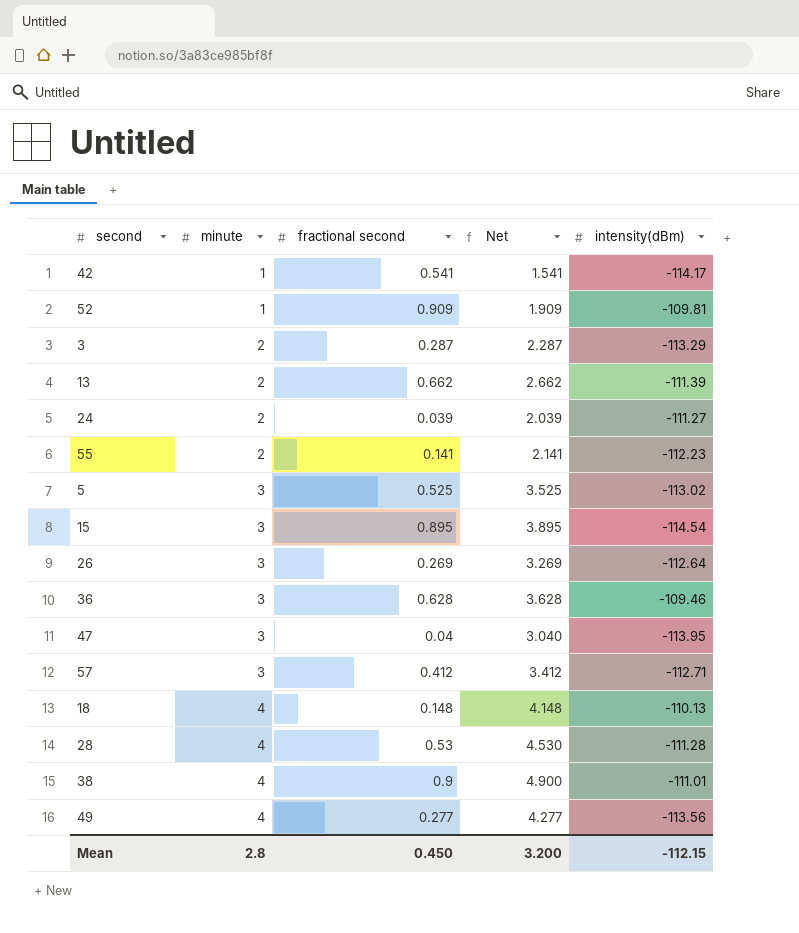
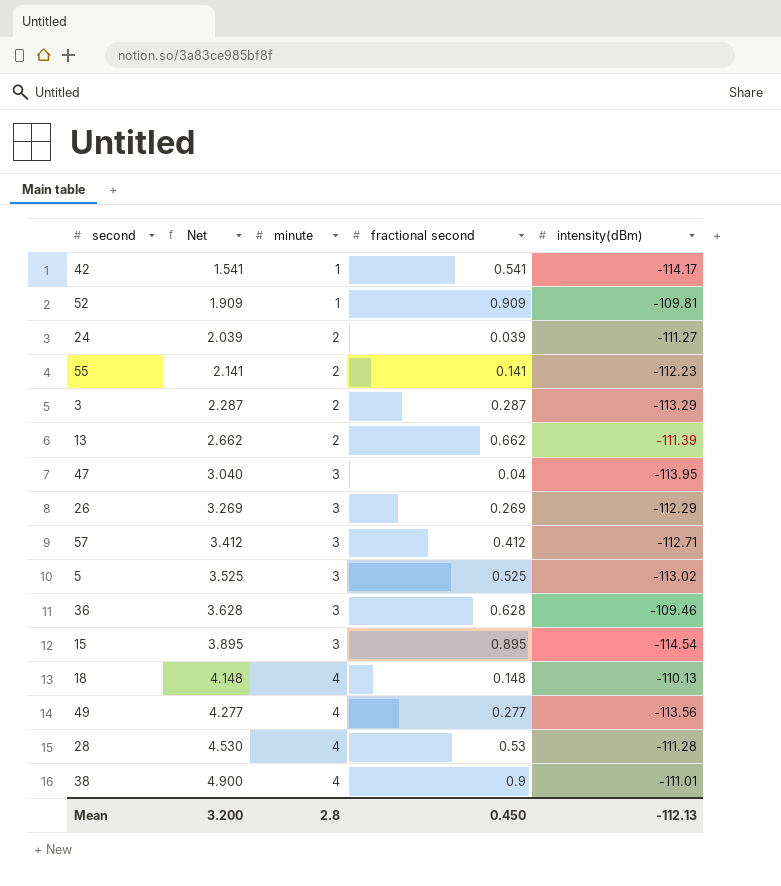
row order: minute ascending -> Net ascending
column Net | position: 4 -> 2
26 | intensity(dBm): -112.64 -> -112.29
Mean | intensity(dBm): -112.15 -> -112.13

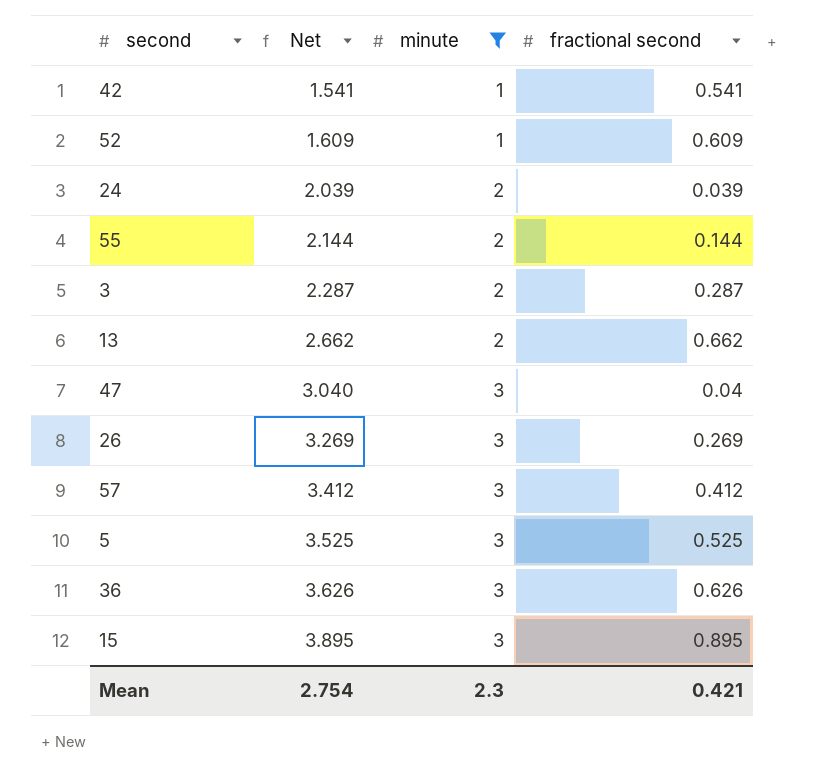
filter: none -> minute != 4
column intensity(dBm) | position: 5 -> none
52 | Net: 1.909 -> 1.609
52 | fractional second: 0.909 -> 0.609
55 | Net: 2.141 -> 2.144
55 | fractional second: 0.141 -> 0.144
36 | Net: 3.628 -> 3.626
36 | fractional second: 0.628 -> 0.626
Mean | Net: 3.200 -> 2.754
Mean | minute: 2.8 -> 2.3
Mean | fractional second: 0.450 -> 0.421

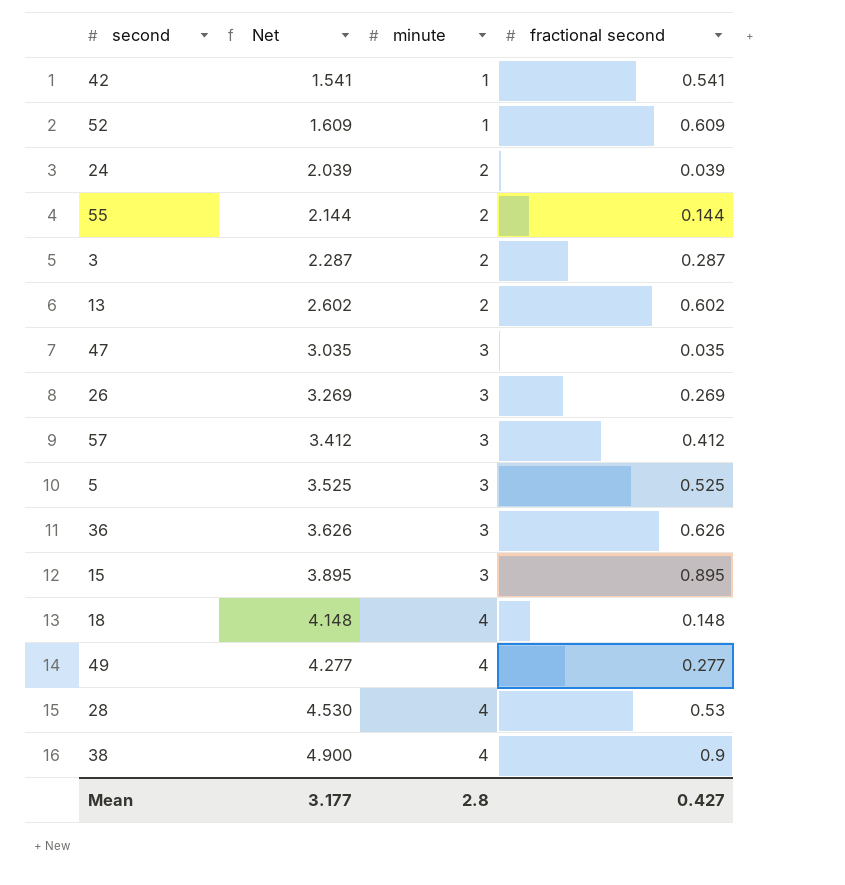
filter: minute != 4 -> none
13 | Net: 2.662 -> 2.602
13 | fractional second: 0.662 -> 0.602
47 | Net: 3.040 -> 3.035
47 | fractional second: 0.04 -> 0.035
Mean | Net: 2.754 -> 3.177
Mean | minute: 2.3 -> 2.8
Mean | fractional second: 0.421 -> 0.427

